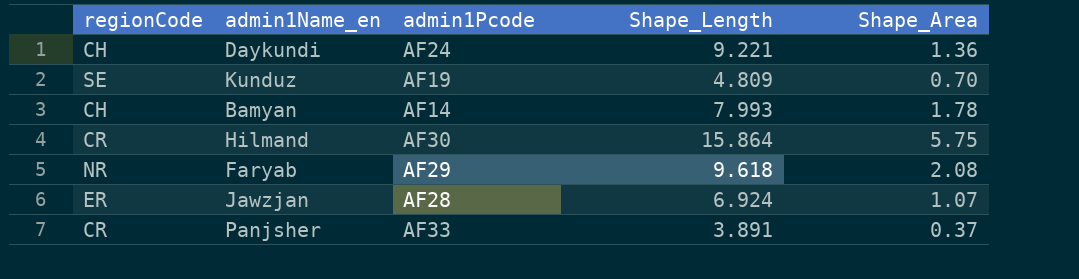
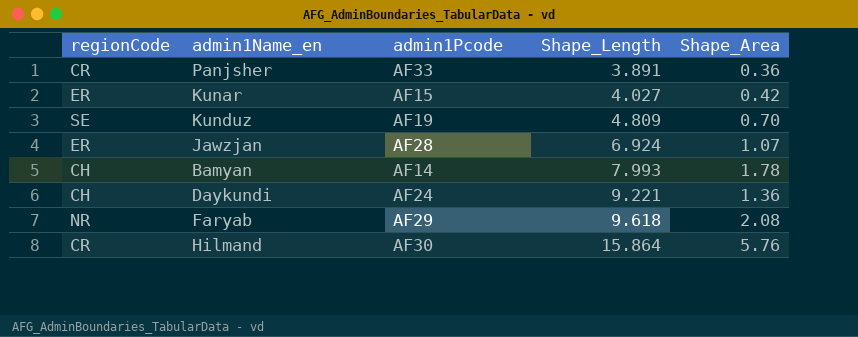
row order: none -> Shape_Length ascending
Panjsher | Shape_Area: 0.37 -> 0.36
row Kunar: none -> ER | AF15 | 4.027 | 0.42
Hilmand | Shape_Area: 5.75 -> 5.76

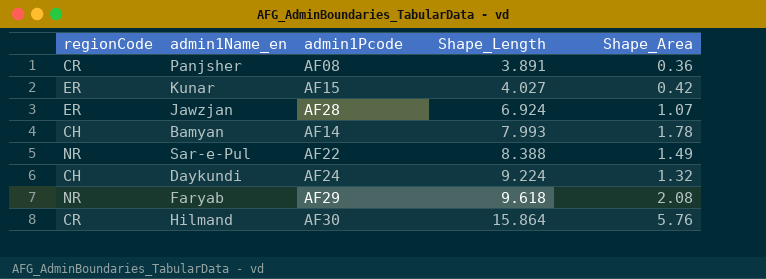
row Kunduz: SE | AF19 | 4.809 | 0.70 -> none
Panjsher | admin1Pcode: AF33 -> AF08
row Sar-e-Pul: none -> NR | AF22 | 8.388 | 1.49
Daykundi | Shape_Length: 9.221 -> 9.224
Daykundi | Shape_Area: 1.36 -> 1.32

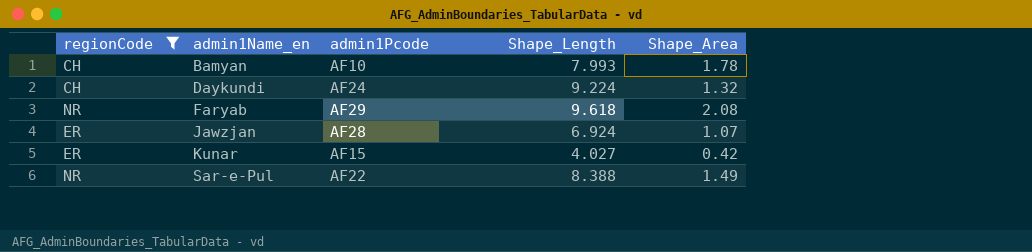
filter: none -> regionCode != CR
row order: Shape_Length ascending -> admin1Name_en ascending
Bamyan | admin1Pcode: AF14 -> AF10

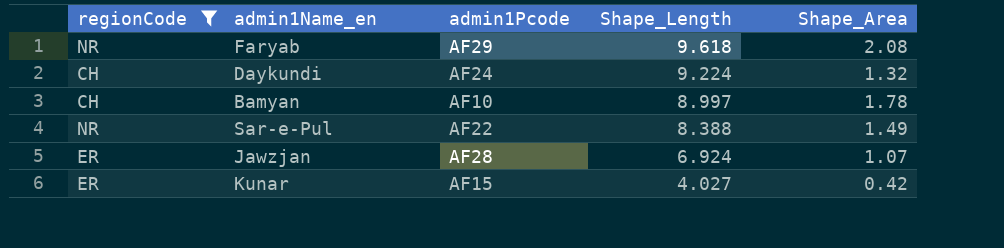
row order: admin1Name_en ascending -> Shape_Length descending
Bamyan | Shape_Length: 7.993 -> 8.997

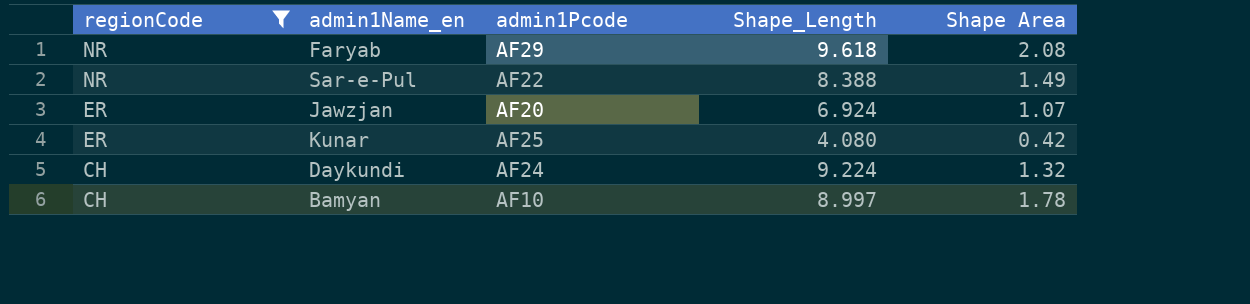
row order: Shape_Length descending -> regionCode descending
column name: Shape_Area -> Shape Area
Jawzjan | admin1Pcode: AF28 -> AF20
Kunar | admin1Pcode: AF15 -> AF25
Kunar | Shape_Length: 4.027 -> 4.080

